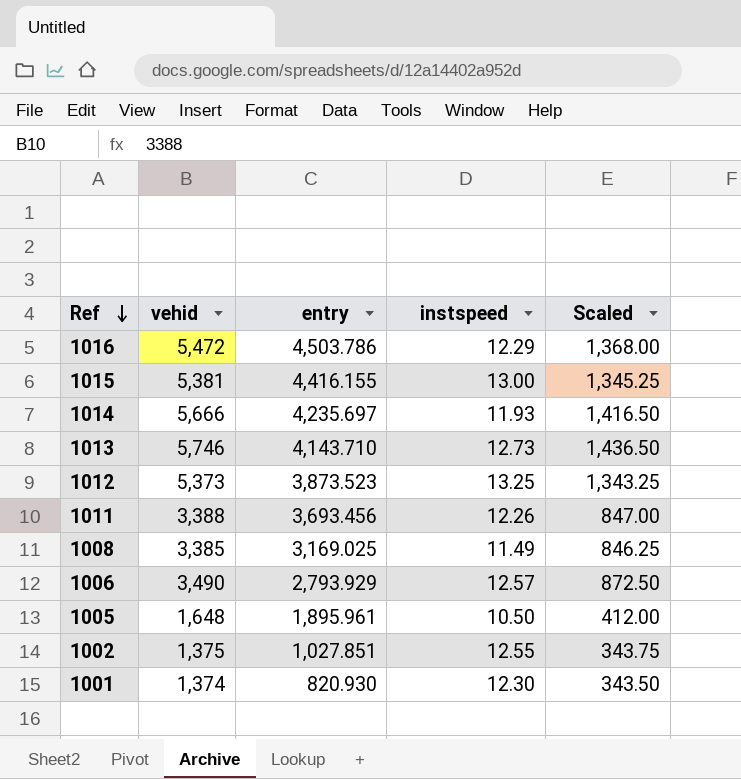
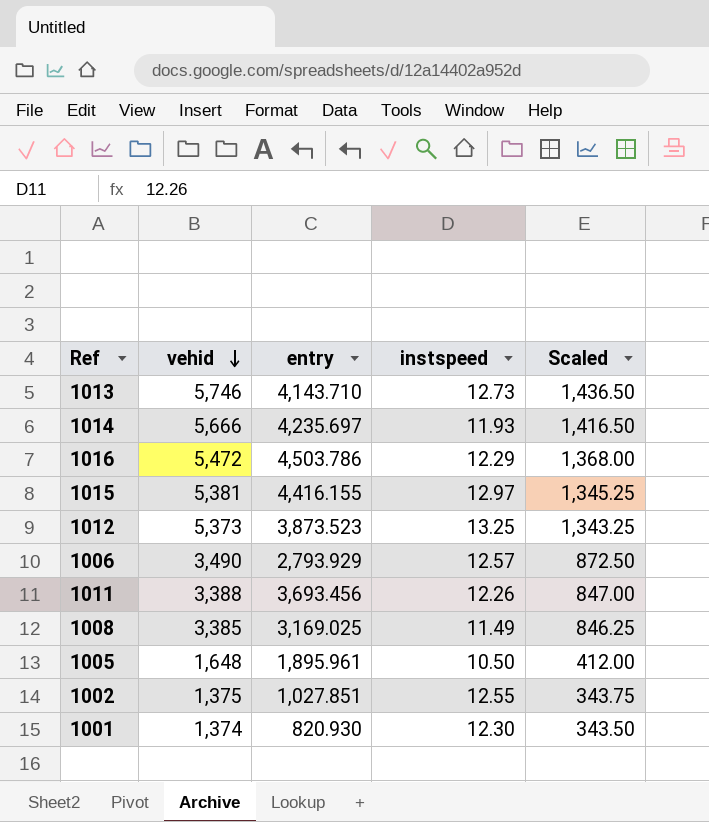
row order: Ref descending -> vehid descending
1015 | instspeed: 13.00 -> 12.97

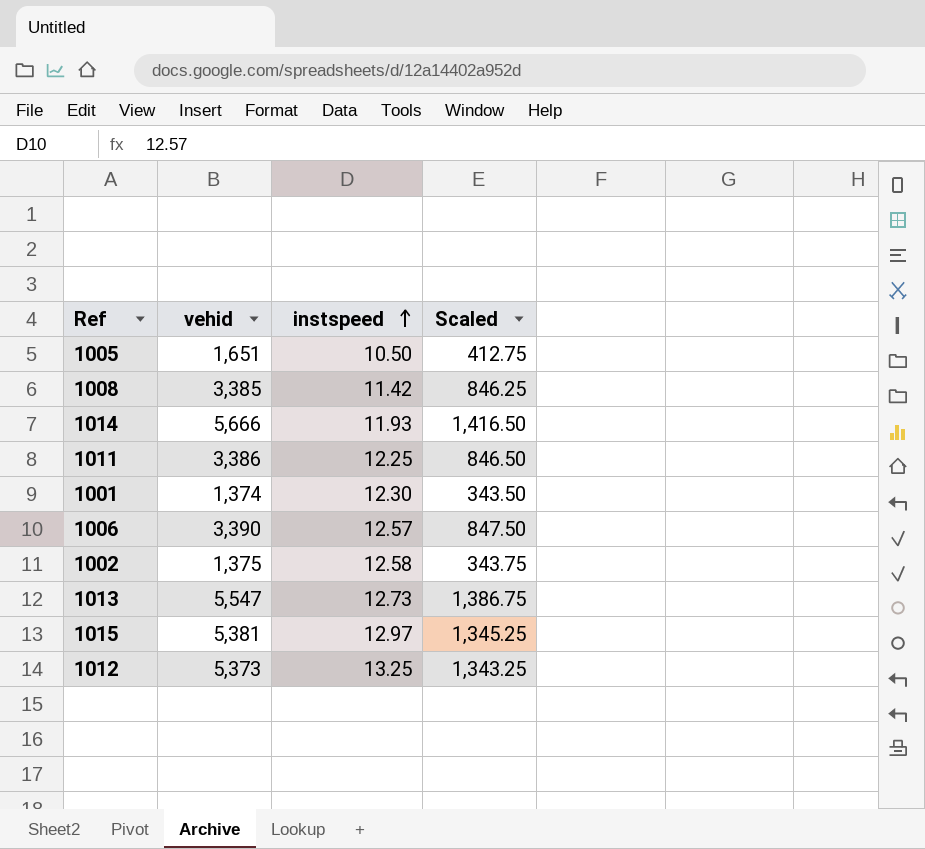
row order: vehid descending -> instspeed ascending
column entry | position: 3 -> none
row 1016: 5,472 | 4,503.786 | 12.29 | 1,368.00 -> none
1005 | vehid: 1,648 -> 1,651
1005 | Scaled: 412.00 -> 412.75
1008 | instspeed: 11.49 -> 11.42
1011 | vehid: 3,388 -> 3,386
1011 | instspeed: 12.26 -> 12.25
1011 | Scaled: 847.00 -> 846.50
1006 | vehid: 3,490 -> 3,390
1006 | Scaled: 872.50 -> 847.50
1002 | instspeed: 12.55 -> 12.58
1013 | vehid: 5,746 -> 5,547
1013 | Scaled: 1,436.50 -> 1,386.75

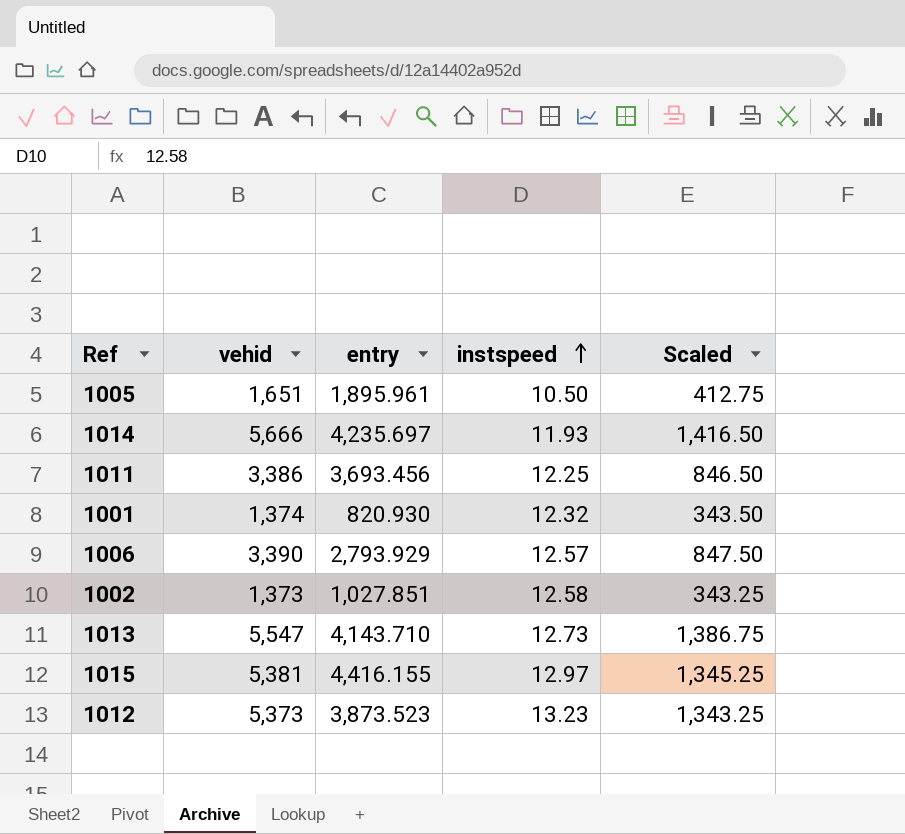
column entry | position: none -> 3
row 1008: 3,385 | 11.42 | 846.25 -> none
1001 | instspeed: 12.30 -> 12.32
1002 | vehid: 1,375 -> 1,373
1002 | Scaled: 343.75 -> 343.25
1012 | instspeed: 13.25 -> 13.23

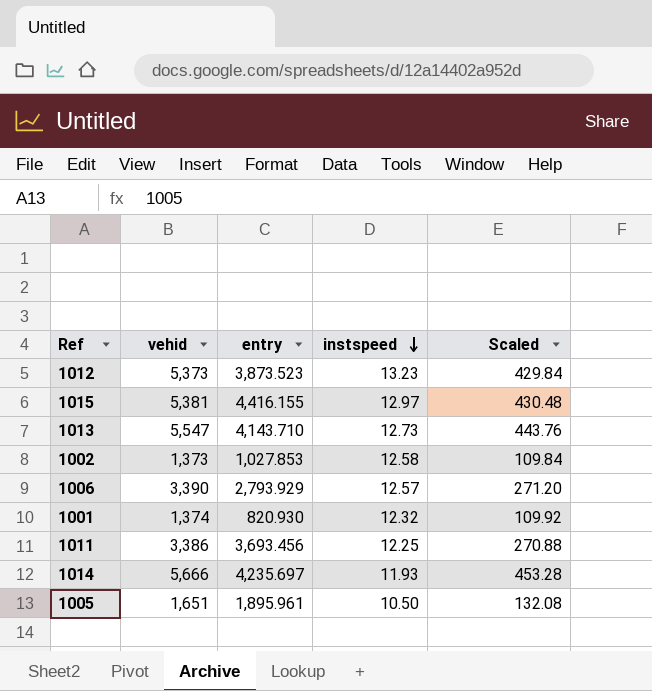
row order: instspeed ascending -> instspeed descending
column Scaled | formula: [vehid] * 0.25 -> [vehid] * 0.08
1002 | entry: 1,027.851 -> 1,027.853

